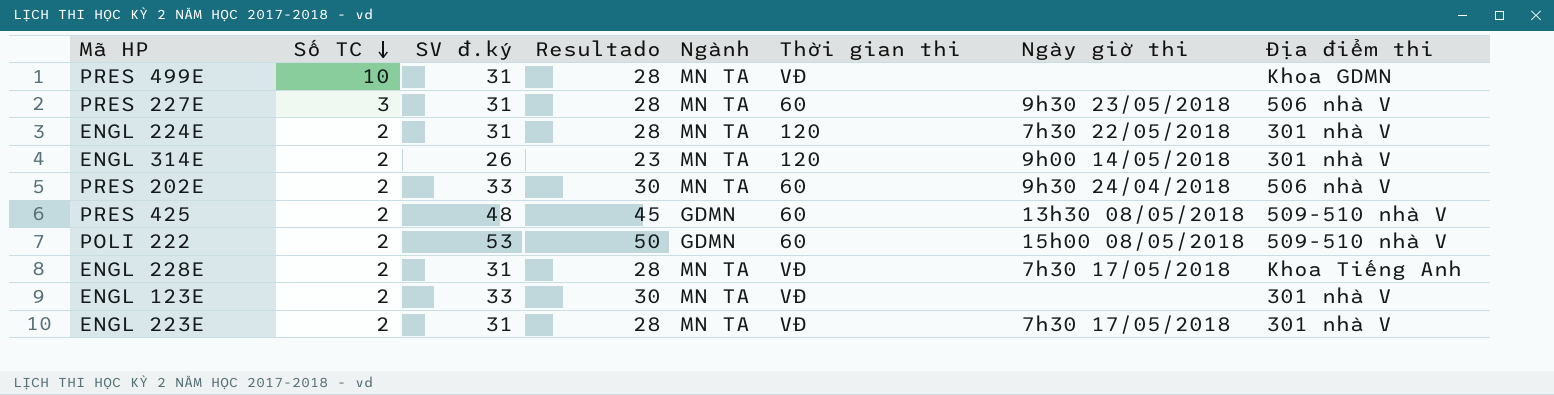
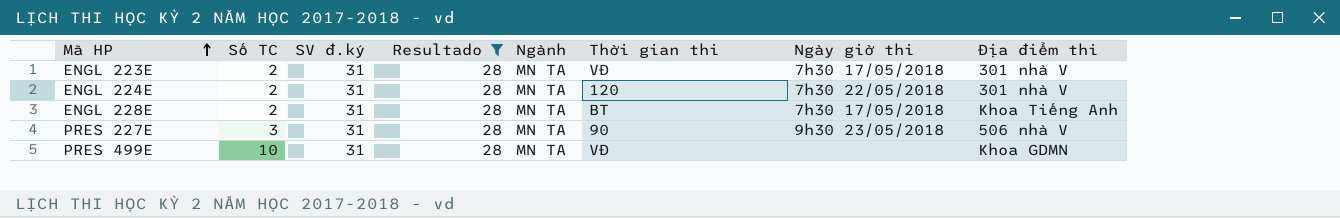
filter: none -> Resultado = 28
row order: Số TC descending -> Mã HP ascending
ENGL 228E | Thời gian thi: VĐ -> BT
PRES 227E | Thời gian thi: 60 -> 90

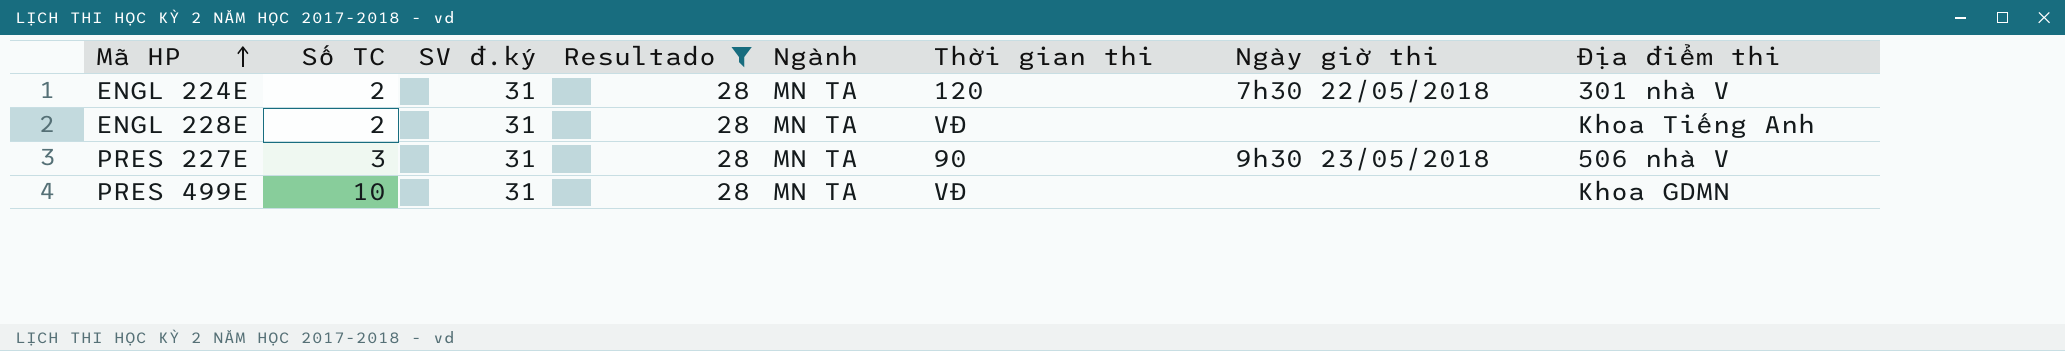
row ENGL 223E: 2 | 31 | 28 | MN TA | VĐ | 7h30 17/05/2018 | 301 nhà V -> none
ENGL 228E | Thời gian thi: BT -> VĐ
ENGL 228E | Ngày giờ thi: 7h30 17/05/2018 -> none

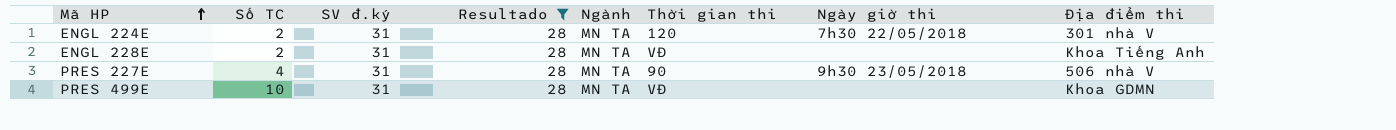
PRES 227E | Số TC: 3 -> 4

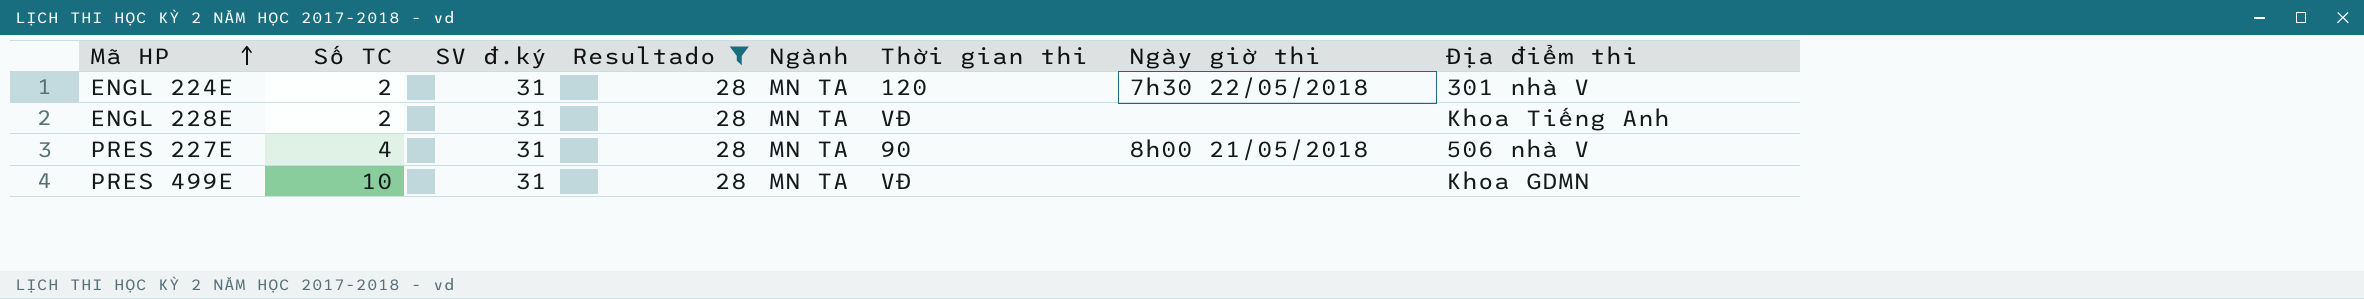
PRES 227E | Ngày giờ thi: 9h30 23/05/2018 -> 8h00 21/05/2018

